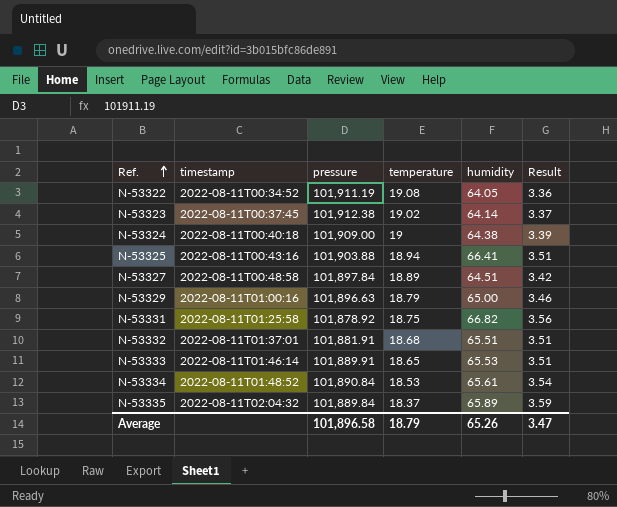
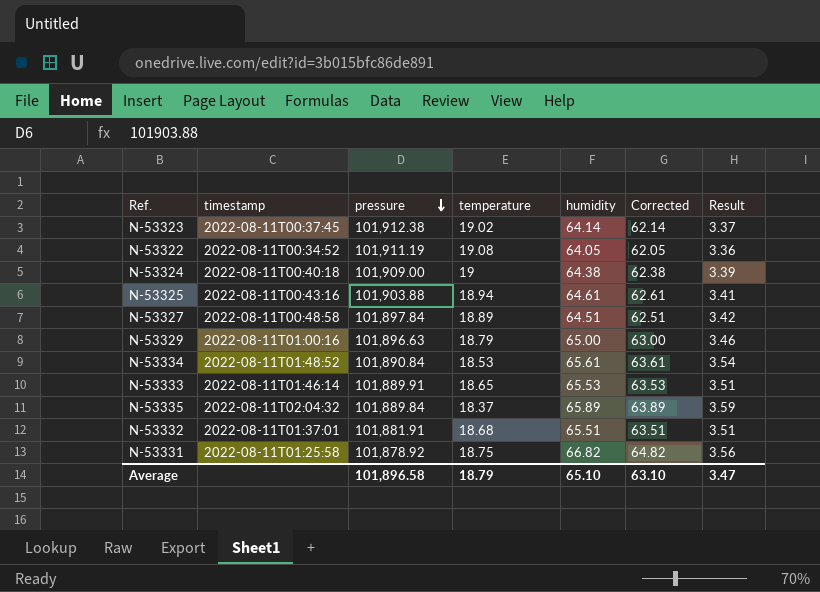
row order: Ref. ascending -> pressure descending
column Corrected | formula: none -> [humidity] - 2
N-53325 | humidity: 66.41 -> 64.61
N-53325 | Result: 3.51 -> 3.41
Average | humidity: 65.26 -> 65.10

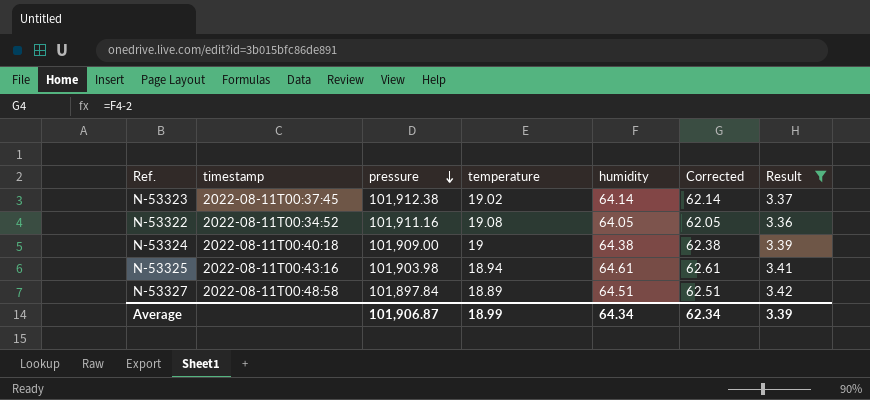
filter: none -> Result <= 3.42
N-53322 | pressure: 101,911.19 -> 101,911.16
N-53325 | pressure: 101,903.88 -> 101,903.98
Average | pressure: 101,896.58 -> 101,906.87
Average | temperature: 18.79 -> 18.99
Average | humidity: 65.10 -> 64.34
Average | Corrected: 63.10 -> 62.34
Average | Result: 3.47 -> 3.39

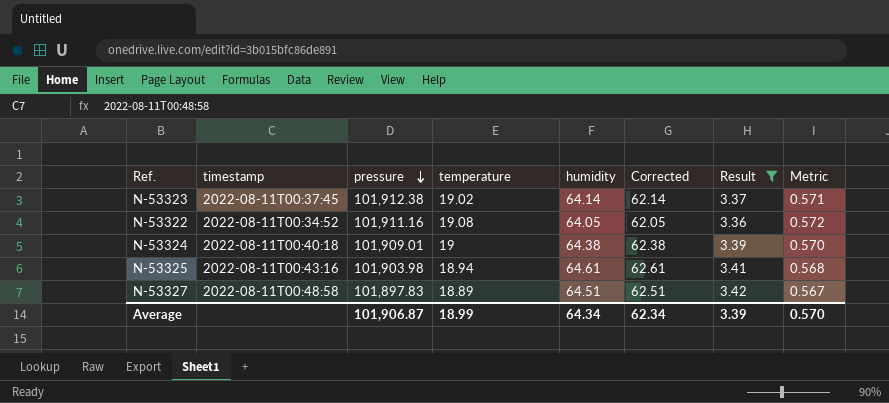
column Metric | formula: none -> [temperature] * 0.03
N-53324 | pressure: 101,909.00 -> 101,909.01
N-53327 | pressure: 101,897.84 -> 101,897.83

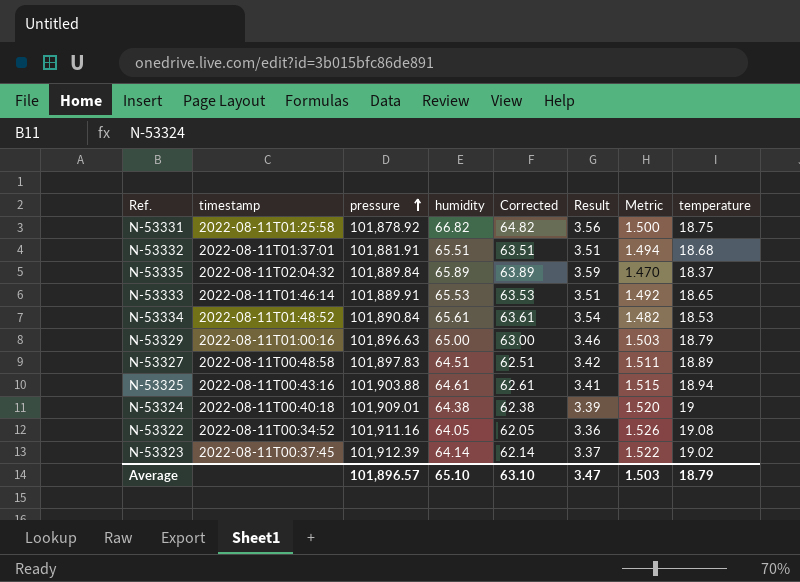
filter: Result <= 3.42 -> none
row order: pressure descending -> pressure ascending
column Metric | formula: [temperature] * 0.03 -> [temperature] * 0.08
column temperature | position: 4 -> 8
N-53325 | pressure: 101,903.98 -> 101,903.88
N-53323 | pressure: 101,912.38 -> 101,912.39
Average | pressure: 101,906.87 -> 101,896.57
Average | humidity: 64.34 -> 65.10
Average | Corrected: 62.34 -> 63.10
Average | Result: 3.39 -> 3.47
Average | Metric: 0.570 -> 1.503
Average | temperature: 18.99 -> 18.79

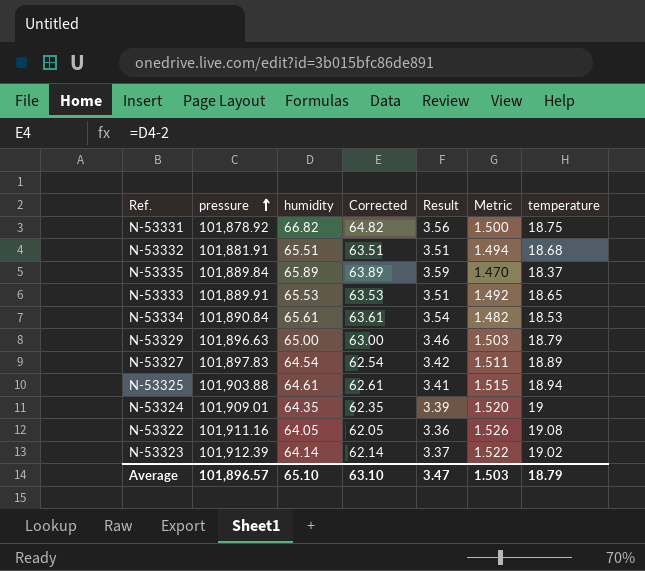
column timestamp | position: 2 -> none
N-53327 | humidity: 64.51 -> 64.54
N-53327 | Corrected: 62.51 -> 62.54
N-53324 | humidity: 64.38 -> 64.35
N-53324 | Corrected: 62.38 -> 62.35

